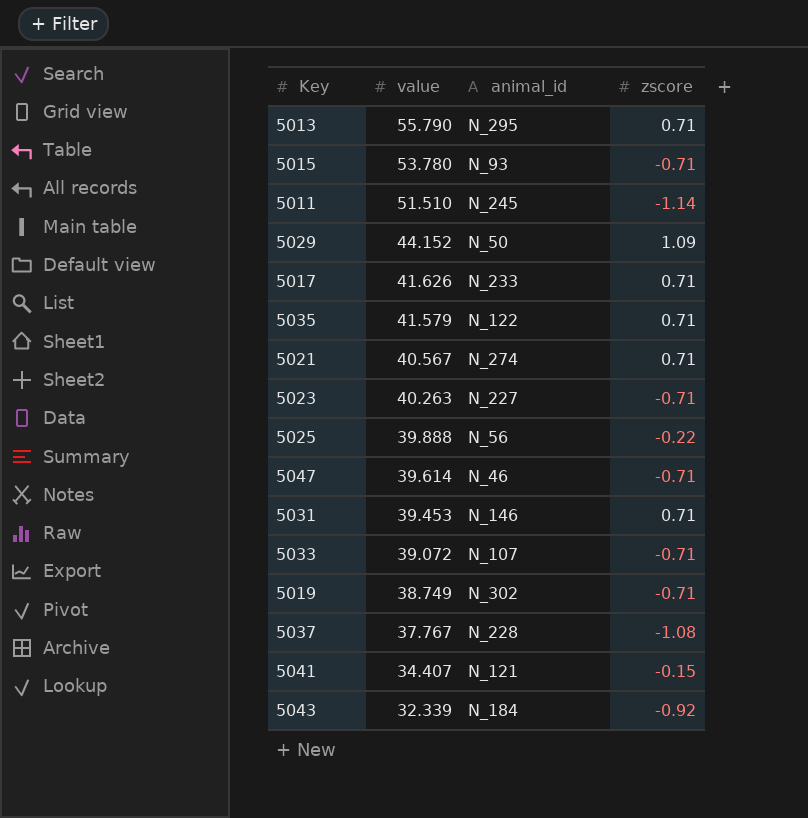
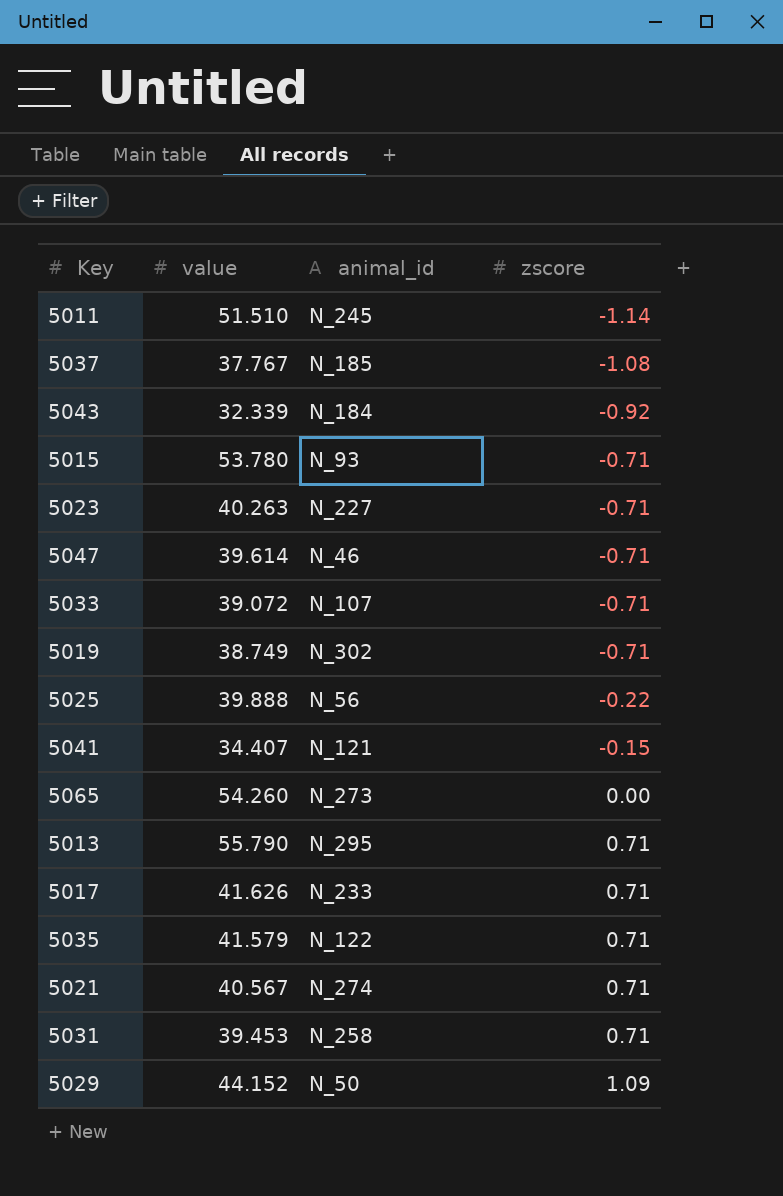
row order: value descending -> zscore ascending
5037 | animal_id: N_228 -> N_185
row 5065: none -> 54.260 | N_273 | 0.00
5031 | animal_id: N_146 -> N_258

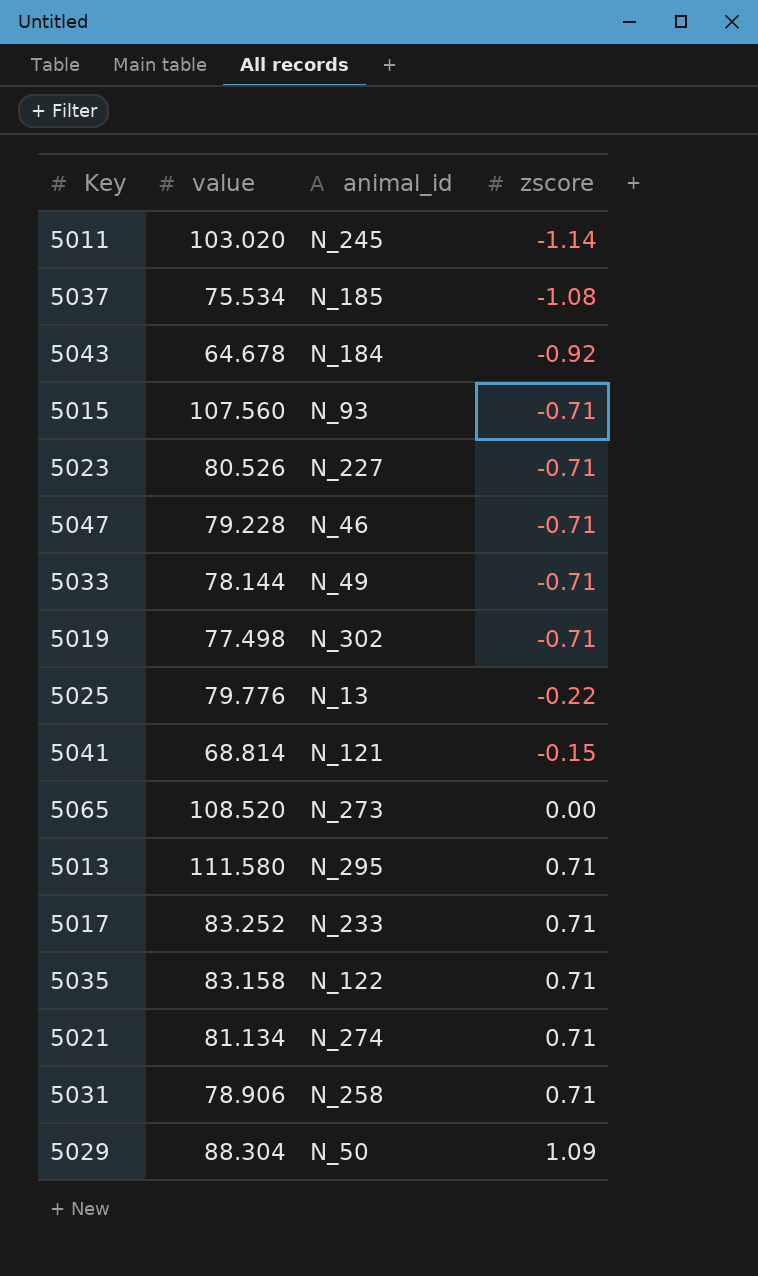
5011 | value: 51.510 -> 103.020
5037 | value: 37.767 -> 75.534
5043 | value: 32.339 -> 64.678
5015 | value: 53.780 -> 107.560
5023 | value: 40.263 -> 80.526
5047 | value: 39.614 -> 79.228
5033 | value: 39.072 -> 78.144
5033 | animal_id: N_107 -> N_49
5019 | value: 38.749 -> 77.498
5025 | value: 39.888 -> 79.776
5025 | animal_id: N_56 -> N_13
5041 | value: 34.407 -> 68.814
5065 | value: 54.260 -> 108.520
5013 | value: 55.790 -> 111.580
5017 | value: 41.626 -> 83.252
5035 | value: 41.579 -> 83.158
5021 | value: 40.567 -> 81.134
5031 | value: 39.453 -> 78.906
5029 | value: 44.152 -> 88.304

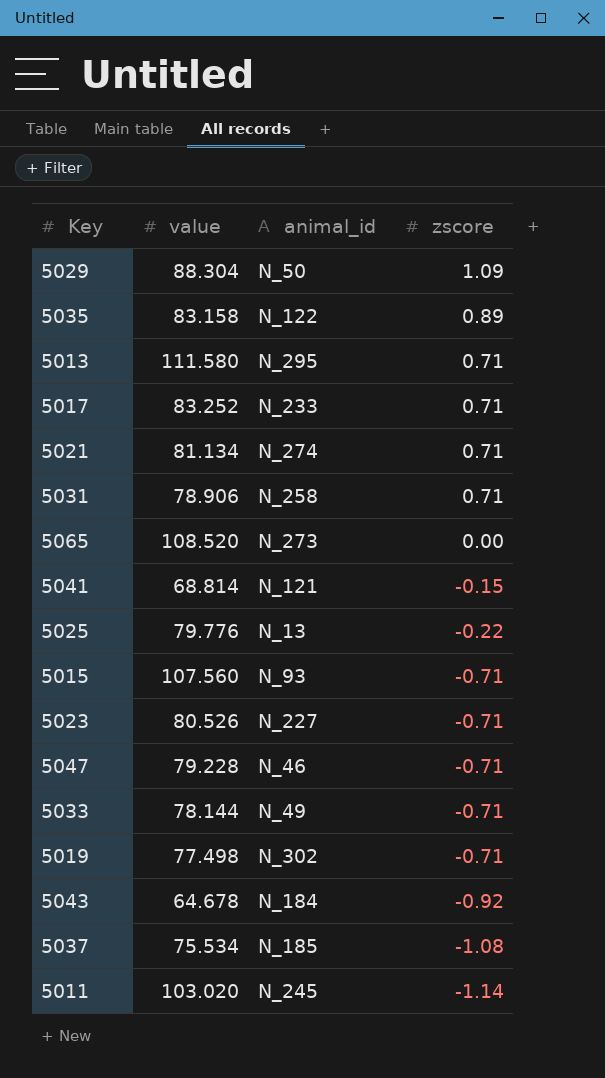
row order: zscore ascending -> zscore descending
5035 | zscore: 0.71 -> 0.89

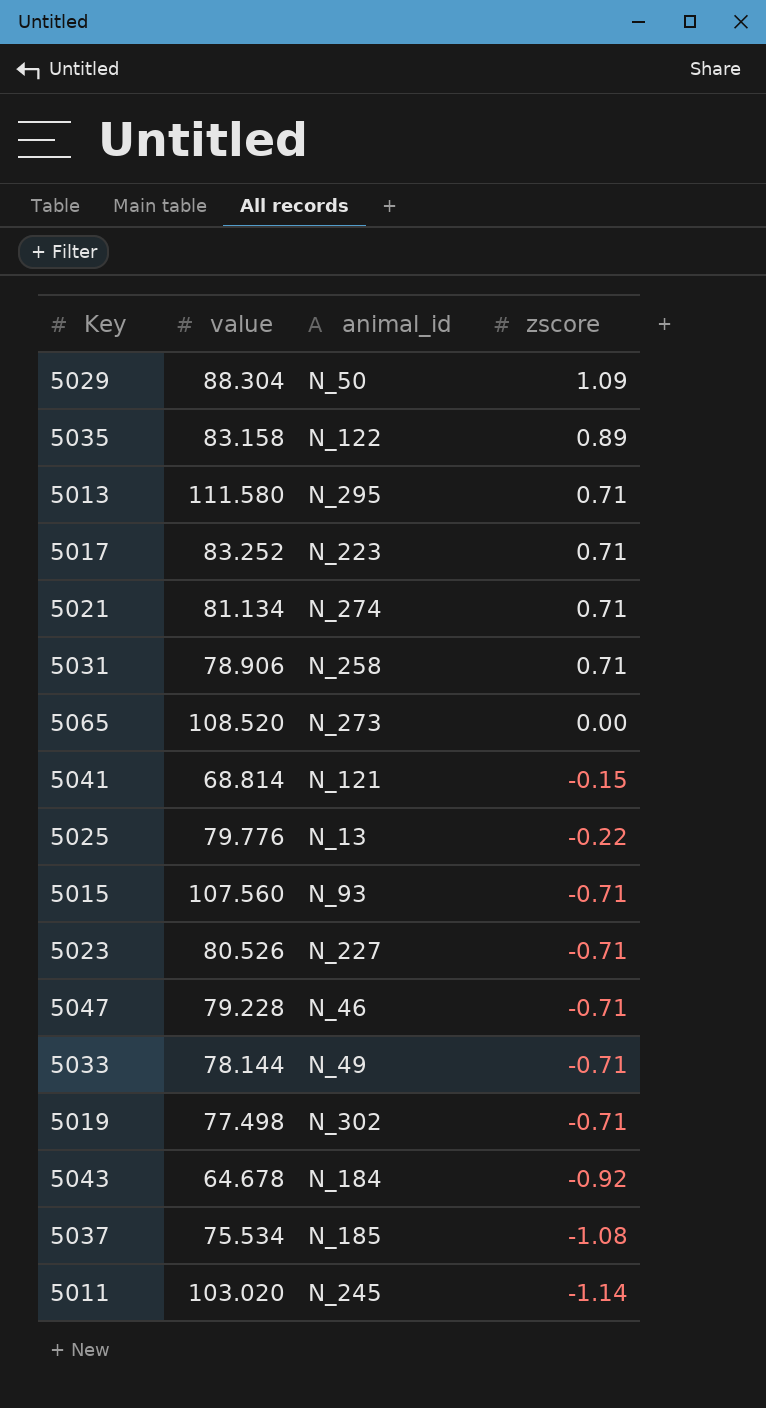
5017 | animal_id: N_233 -> N_223

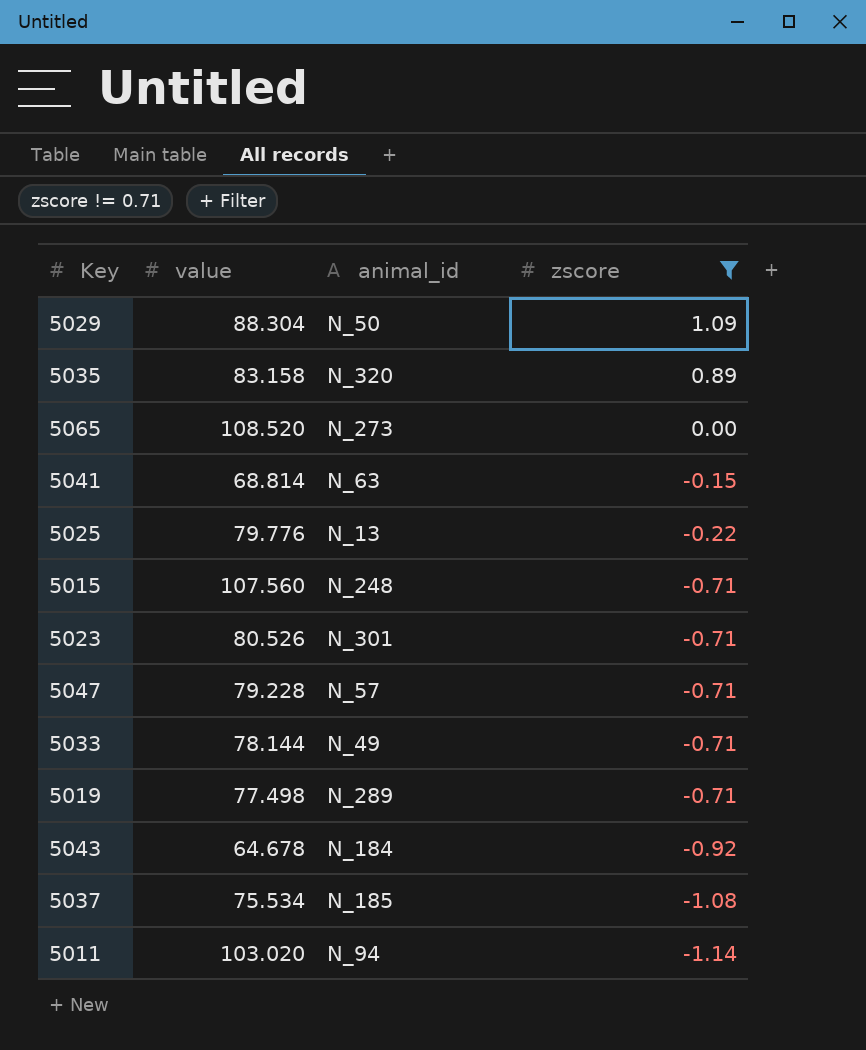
filter: none -> zscore != 0.71
5035 | animal_id: N_122 -> N_320
5041 | animal_id: N_121 -> N_63
5015 | animal_id: N_93 -> N_248
5023 | animal_id: N_227 -> N_301
5047 | animal_id: N_46 -> N_57
5019 | animal_id: N_302 -> N_289
5011 | animal_id: N_245 -> N_94

